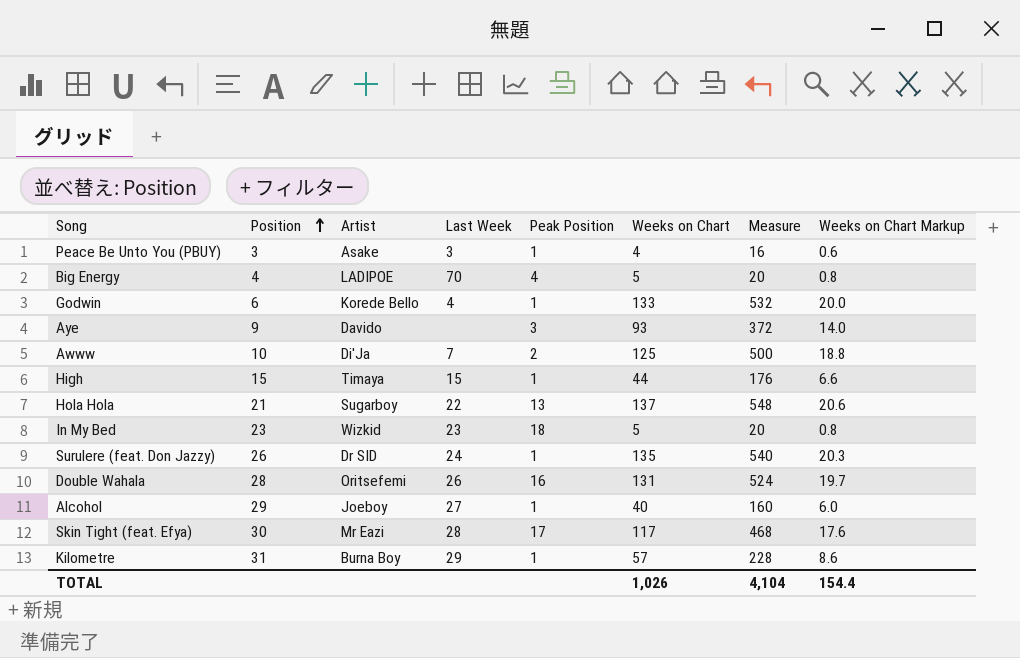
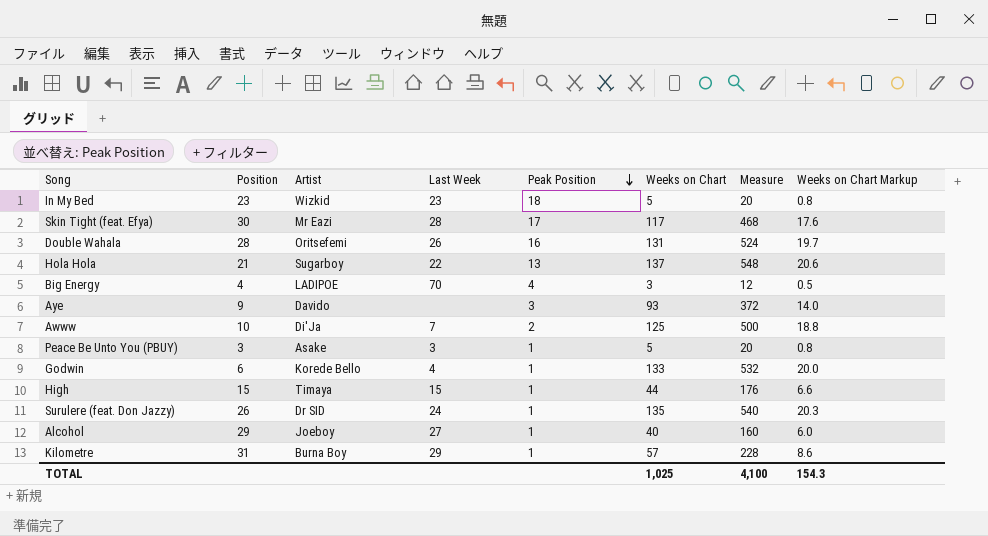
row order: Position ascending -> Peak Position descending
Big Energy | Weeks on Chart: 5 -> 3
Big Energy | Measure: 20 -> 12
Big Energy | Weeks on Chart Markup: 0.8 -> 0.5
Peace Be Unto You (PBUY) | Weeks on Chart: 4 -> 5
Peace Be Unto You (PBUY) | Measure: 16 -> 20
Peace Be Unto You (PBUY) | Weeks on Chart Markup: 0.6 -> 0.8
TOTAL | Weeks on Chart: 1,026 -> 1,025
TOTAL | Measure: 4,104 -> 4,100
TOTAL | Weeks on Chart Markup: 154.4 -> 154.3

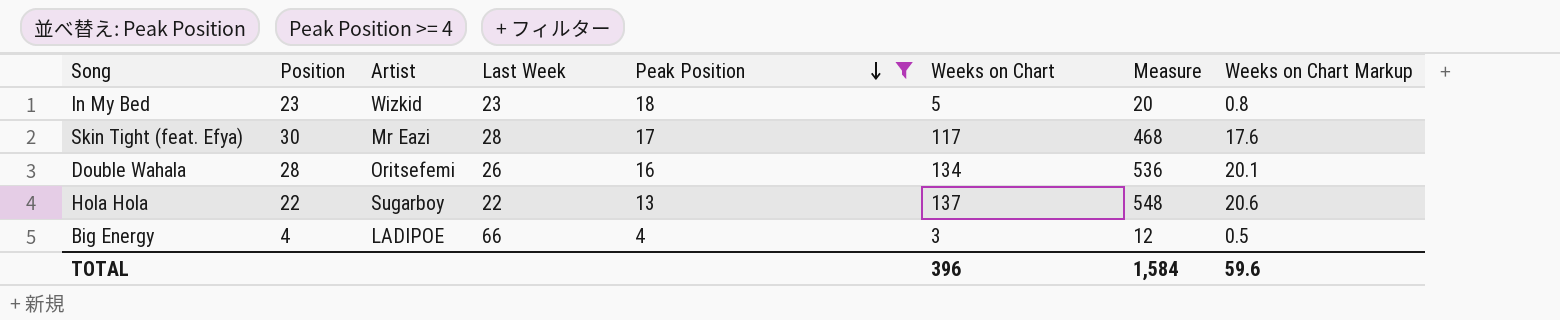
filter: none -> Peak Position >= 4
Double Wahala | Weeks on Chart: 131 -> 134
Double Wahala | Measure: 524 -> 536
Double Wahala | Weeks on Chart Markup: 19.7 -> 20.1
Hola Hola | Position: 21 -> 22
Big Energy | Last Week: 70 -> 66
TOTAL | Weeks on Chart: 1,025 -> 396
TOTAL | Measure: 4,100 -> 1,584
TOTAL | Weeks on Chart Markup: 154.3 -> 59.6

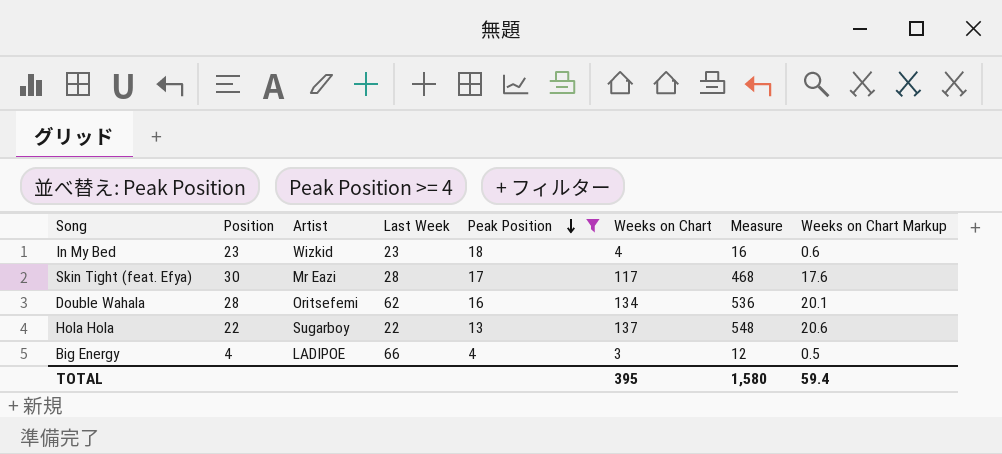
In My Bed | Weeks on Chart: 5 -> 4
In My Bed | Measure: 20 -> 16
In My Bed | Weeks on Chart Markup: 0.8 -> 0.6
Double Wahala | Last Week: 26 -> 62
TOTAL | Weeks on Chart: 396 -> 395
TOTAL | Measure: 1,584 -> 1,580
TOTAL | Weeks on Chart Markup: 59.6 -> 59.4

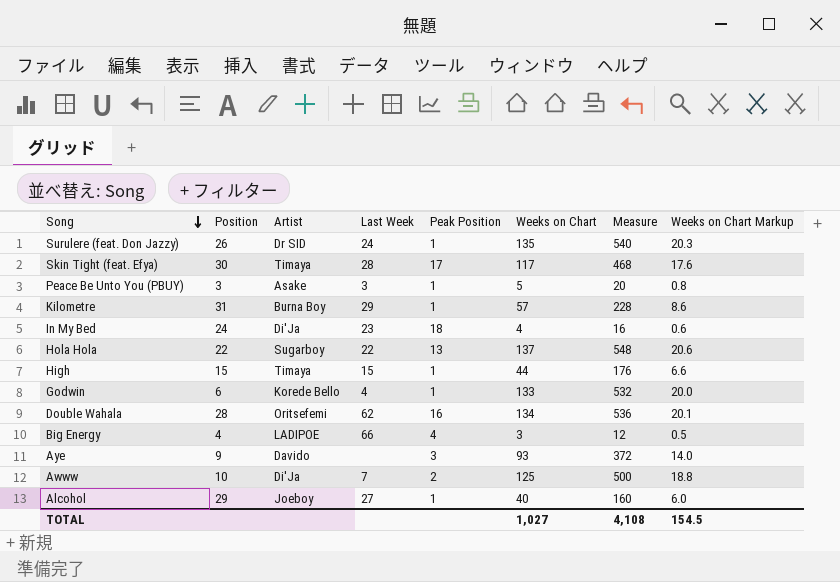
filter: Peak Position >= 4 -> none
row order: Peak Position descending -> Song descending
Skin Tight (feat. Efya) | Artist: Mr Eazi -> Timaya
In My Bed | Position: 23 -> 24
In My Bed | Artist: Wizkid -> Di'Ja
TOTAL | Weeks on Chart: 395 -> 1,027
TOTAL | Measure: 1,580 -> 4,108
TOTAL | Weeks on Chart Markup: 59.4 -> 154.5

